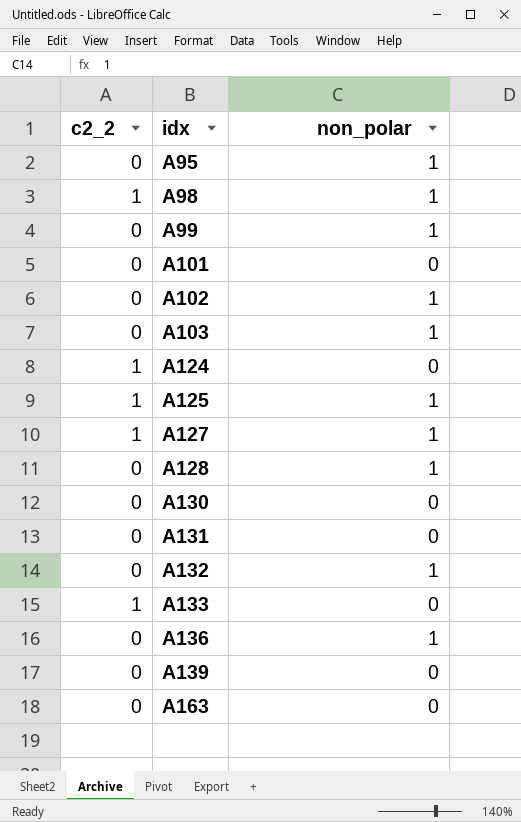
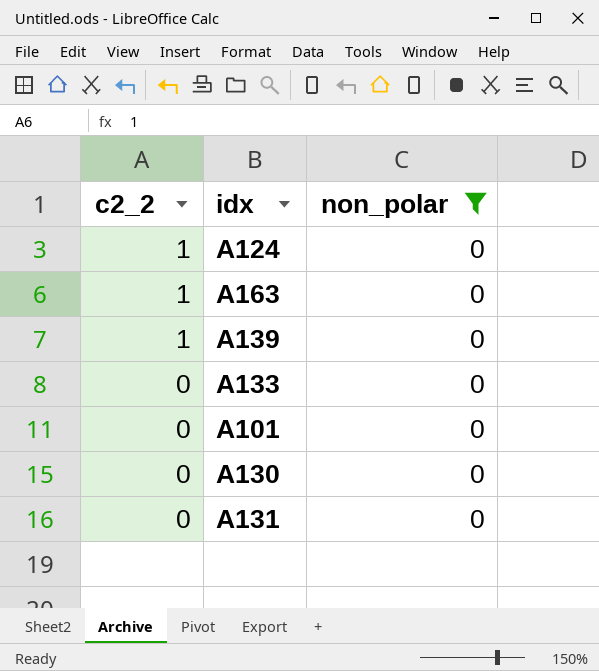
filter: none -> non_polar = 0
row order: idx ascending -> c2_2 descending
A163 | c2_2: 0 -> 1
A139 | c2_2: 0 -> 1
A133 | c2_2: 1 -> 0

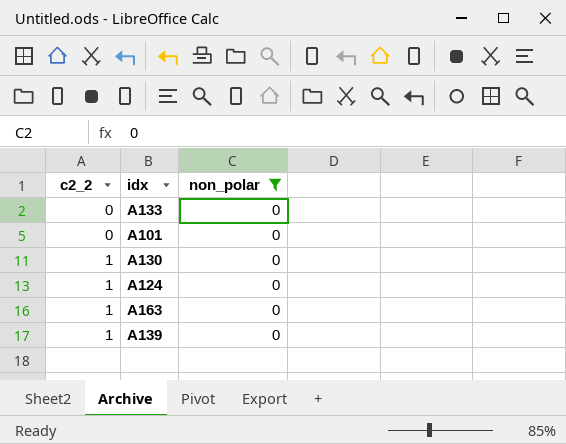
row order: c2_2 descending -> c2_2 ascending
row A131: 0 | 0 -> none
A130 | c2_2: 0 -> 1

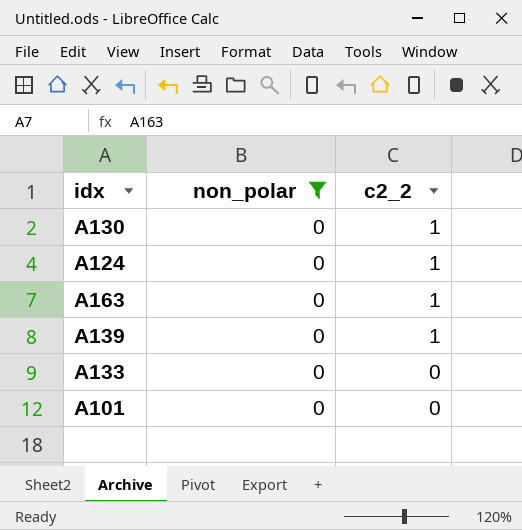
row order: c2_2 ascending -> c2_2 descending
column c2_2 | position: 1 -> 3

